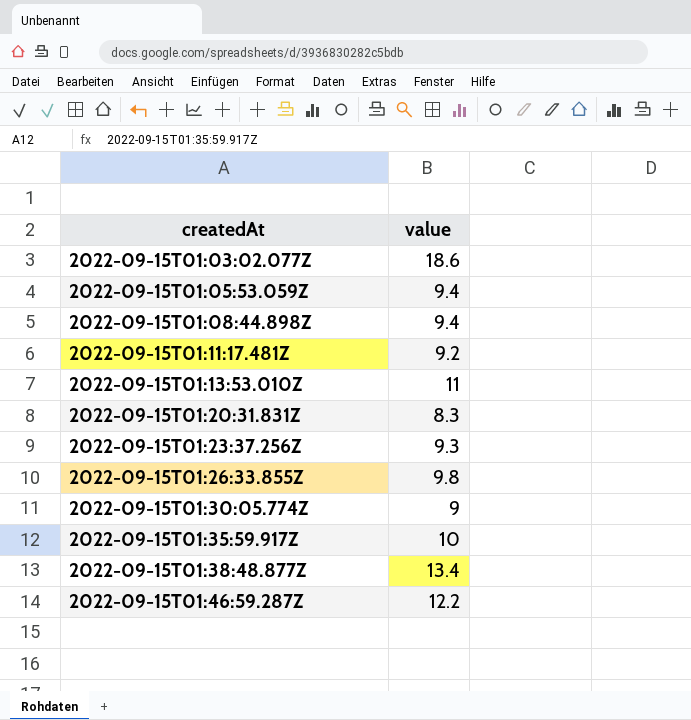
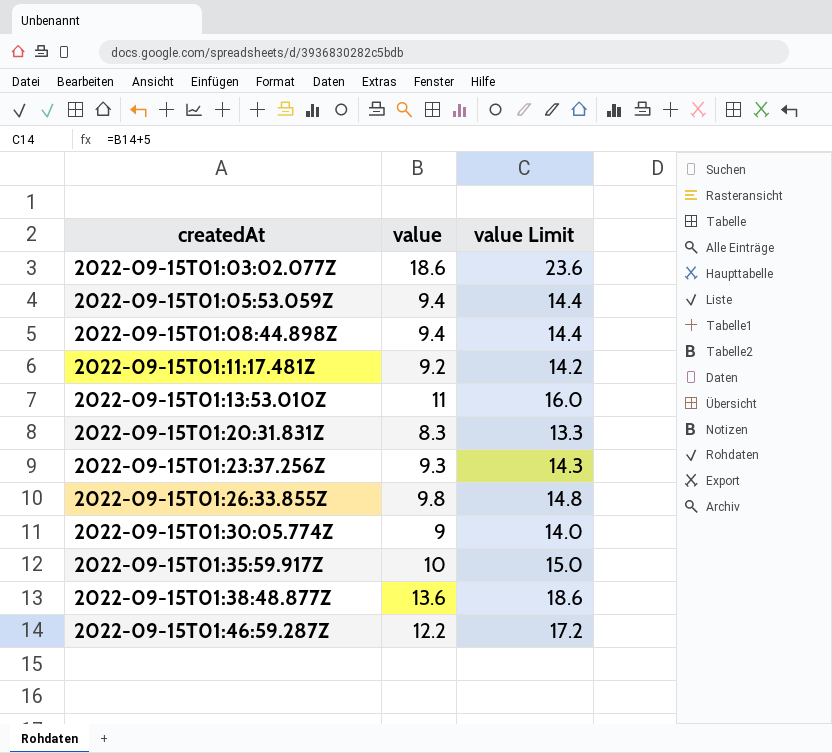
column value Limit | formula: none -> [value] + 5
2022-09-15T01:38:48.877Z | value: 13.4 -> 13.6

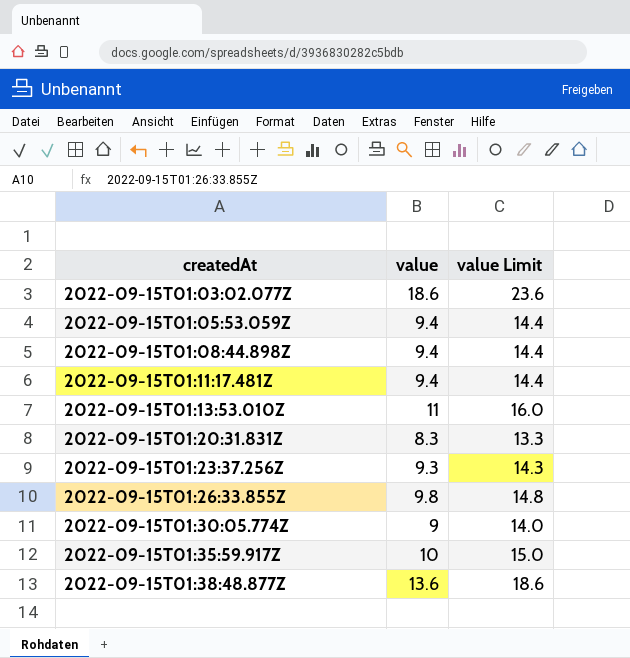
row 2022-09-15T01:46:59.287Z: 12.2 | 17.2 -> none
2022-09-15T01:11:17.481Z | value: 9.2 -> 9.4
2022-09-15T01:11:17.481Z | value Limit: 14.2 -> 14.4

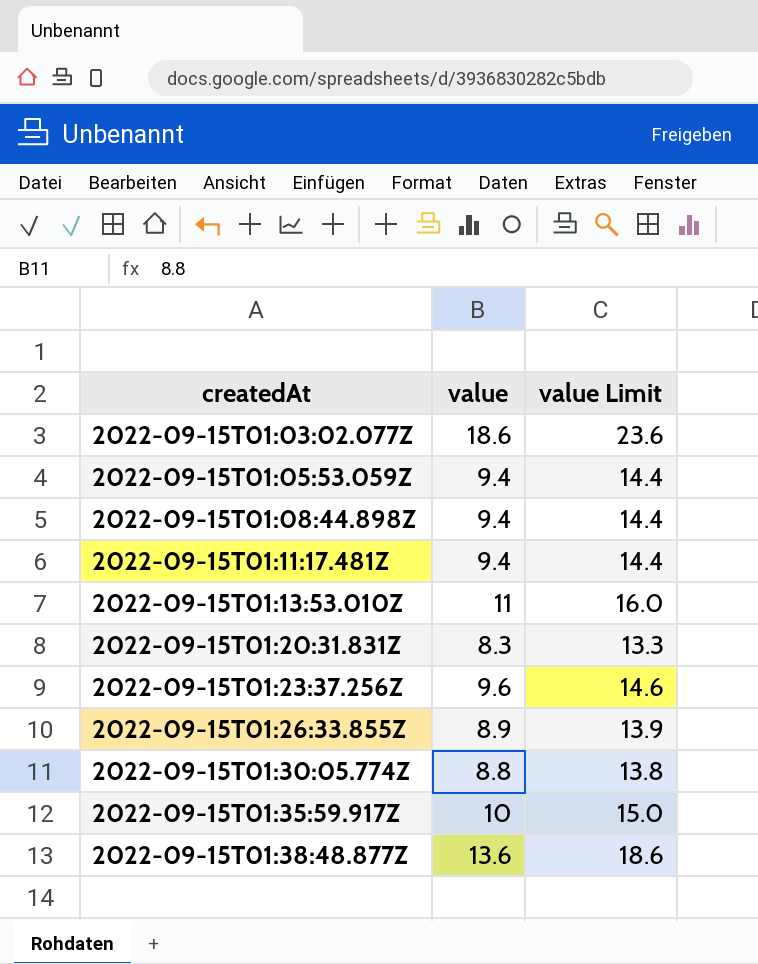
2022-09-15T01:23:37.256Z | value: 9.3 -> 9.6
2022-09-15T01:23:37.256Z | value Limit: 14.3 -> 14.6
2022-09-15T01:26:33.855Z | value: 9.8 -> 8.9
2022-09-15T01:26:33.855Z | value Limit: 14.8 -> 13.9
2022-09-15T01:30:05.774Z | value: 9 -> 8.8
2022-09-15T01:30:05.774Z | value Limit: 14.0 -> 13.8

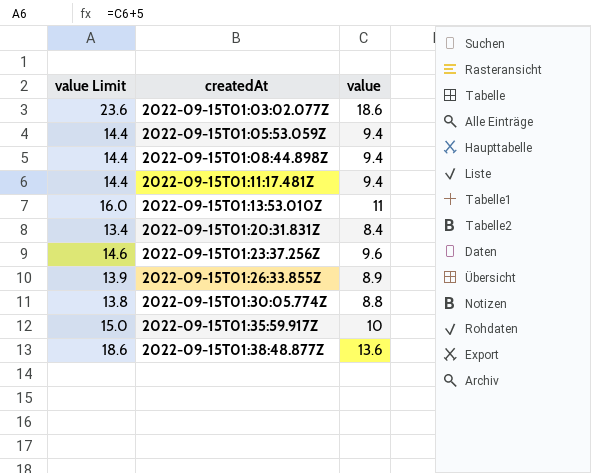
column value Limit | position: 3 -> 1
2022-09-15T01:20:31.831Z | value Limit: 13.3 -> 13.4
2022-09-15T01:20:31.831Z | value: 8.3 -> 8.4

